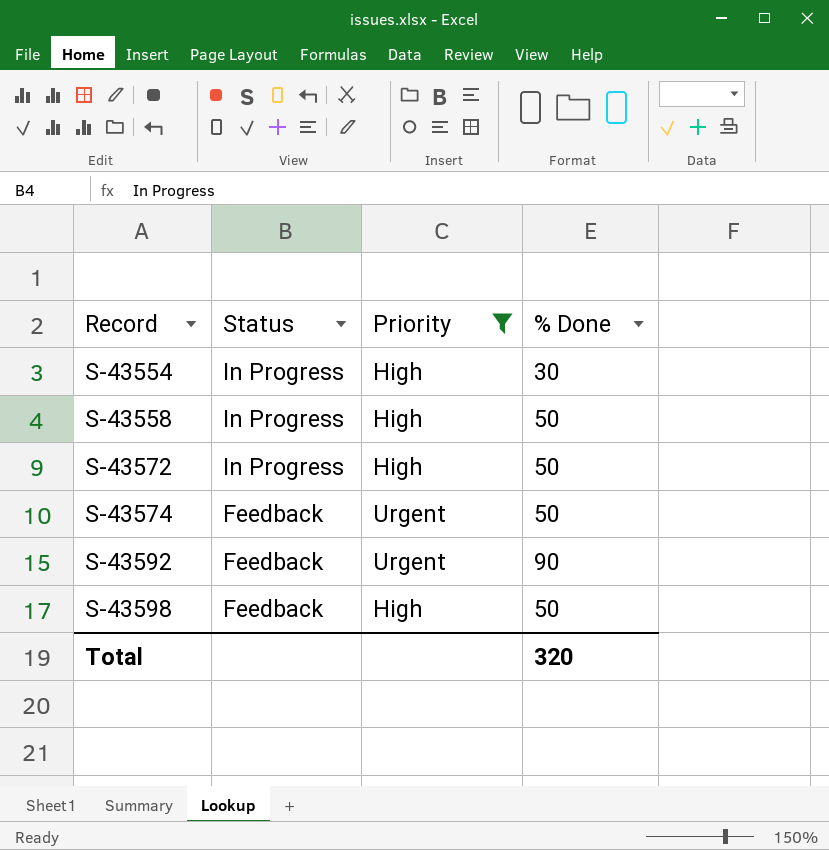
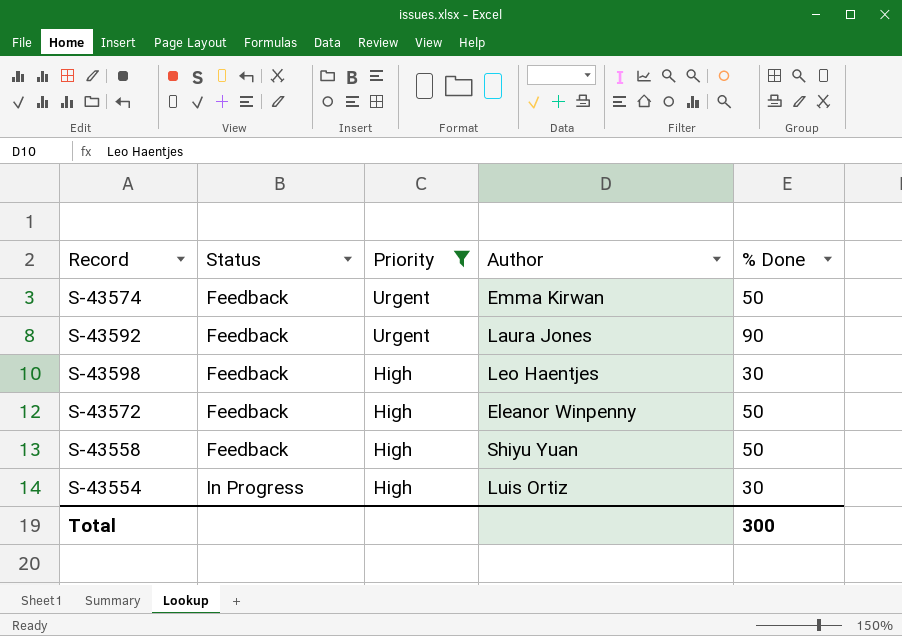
row order: Record ascending -> Status ascending
column Author | position: none -> 4
S-43598 | % Done: 50 -> 30
S-43572 | Status: In Progress -> Feedback
S-43558 | Status: In Progress -> Feedback
Total | % Done: 320 -> 300

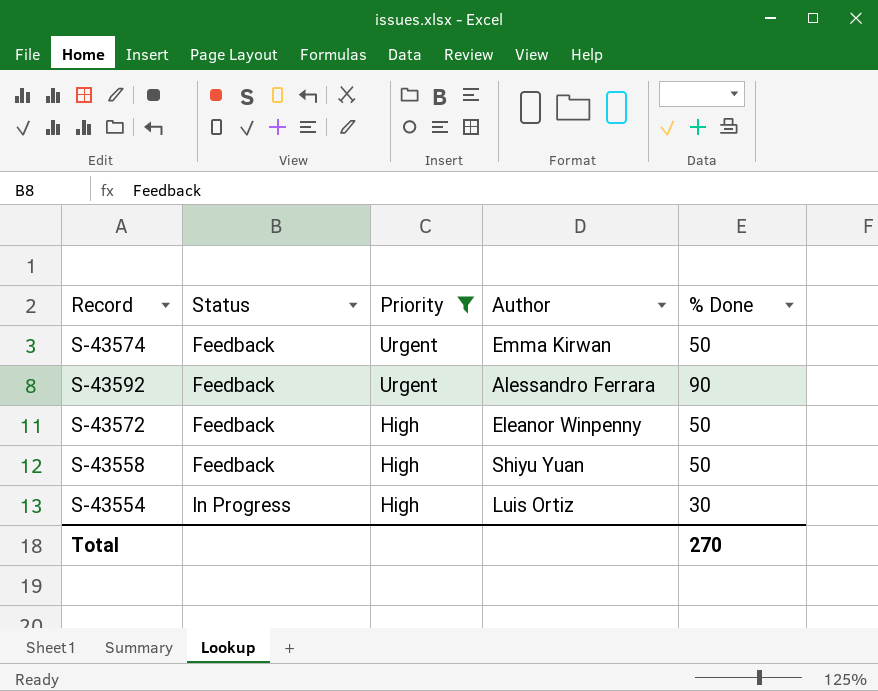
row S-43598: Feedback | High | Leo Haentjes | 30 -> none
S-43592 | Author: Laura Jones -> Alessandro Ferrara
Total | % Done: 300 -> 270

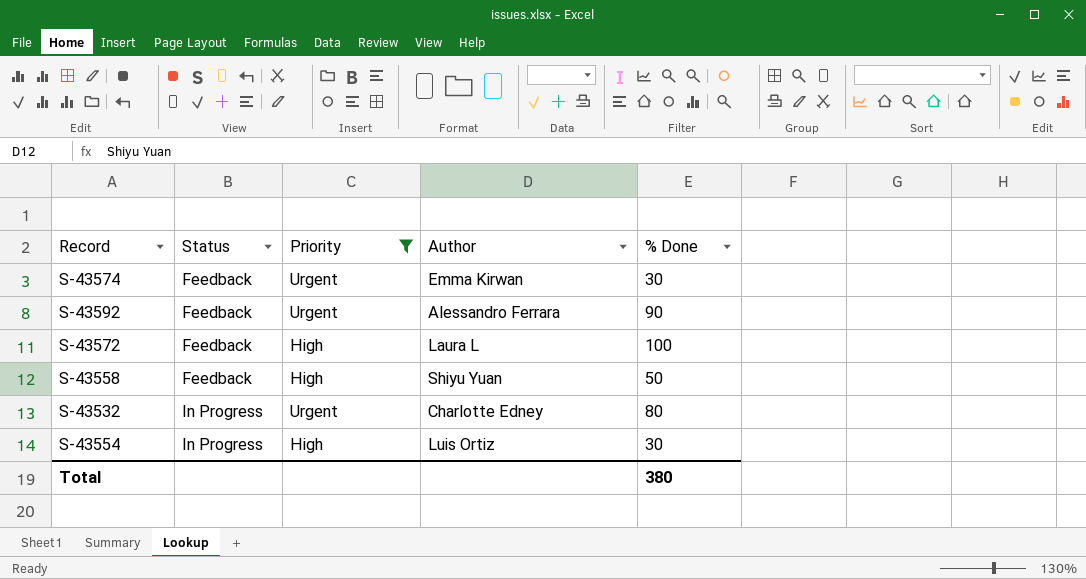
S-43574 | % Done: 50 -> 30
S-43572 | Author: Eleanor Winpenny -> Laura L
S-43572 | % Done: 50 -> 100
row S-43532: none -> In Progress | Urgent | Charlotte Edney | 80
Total | % Done: 270 -> 380

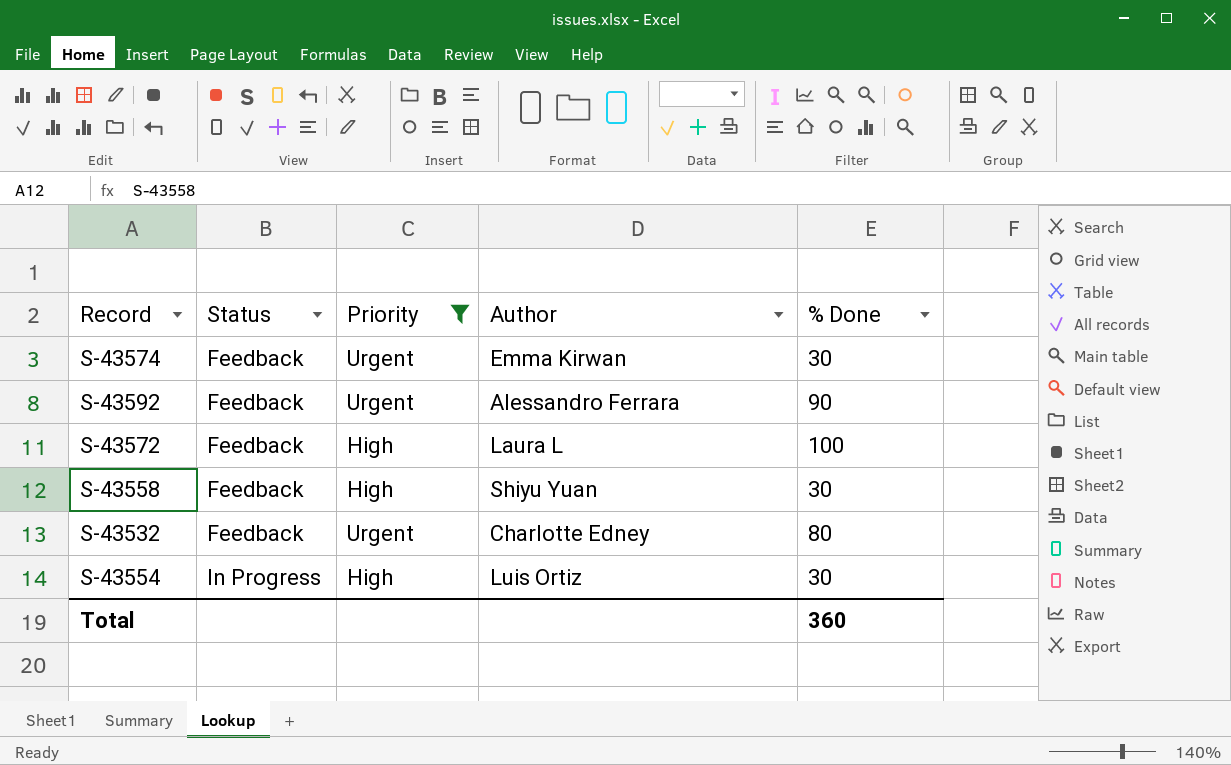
S-43558 | % Done: 50 -> 30
S-43532 | Status: In Progress -> Feedback
Total | % Done: 380 -> 360

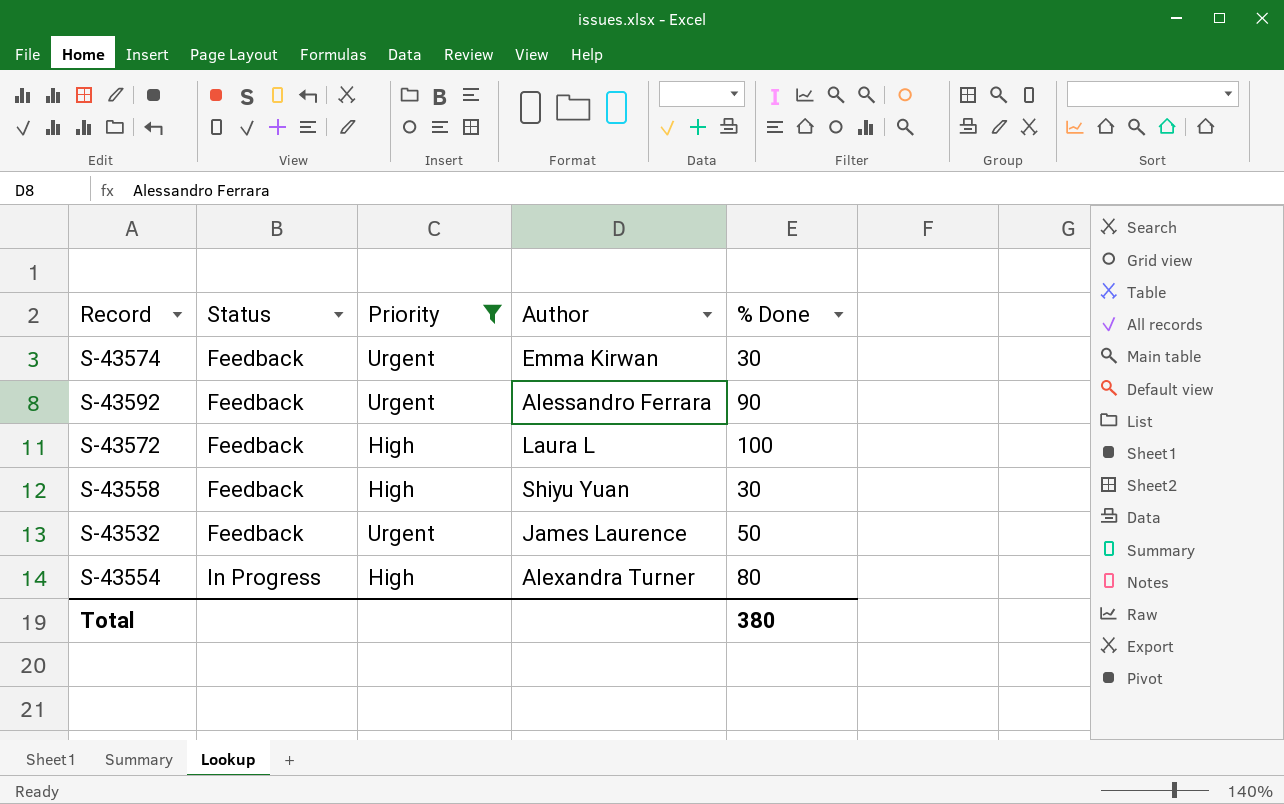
S-43532 | Author: Charlotte Edney -> James Laurence
S-43532 | % Done: 80 -> 50
S-43554 | Author: Luis Ortiz -> Alexandra Turner
S-43554 | % Done: 30 -> 80
Total | % Done: 360 -> 380

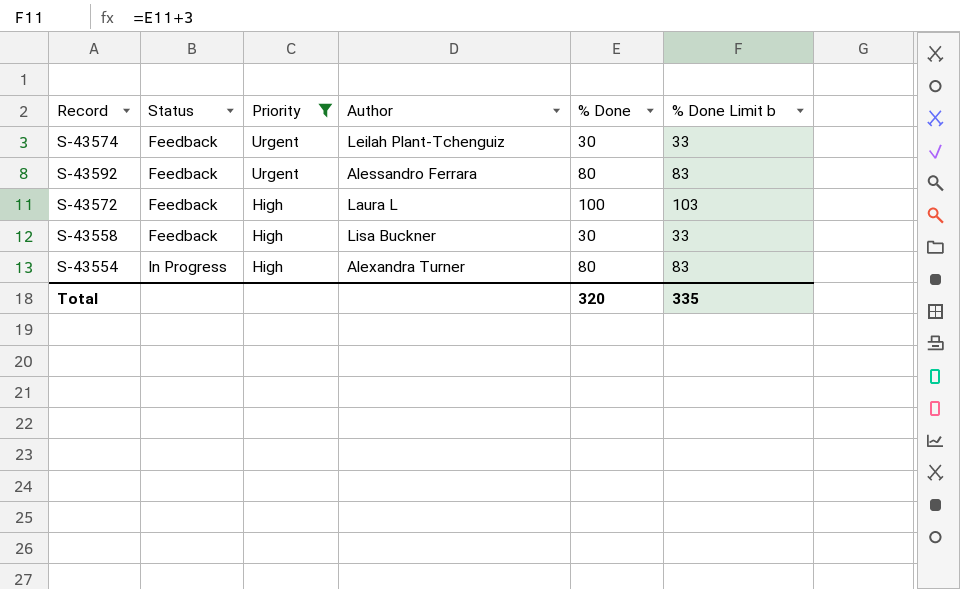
column % Done Limit b | formula: none -> [% Done] + 3
row S-43532: Feedback | Urgent | James Laurence | 50 -> none
S-43574 | Author: Emma Kirwan -> Leilah Plant-Tchenguiz
S-43592 | % Done: 90 -> 80
S-43558 | Author: Shiyu Yuan -> Lisa Buckner
Total | % Done: 380 -> 320

